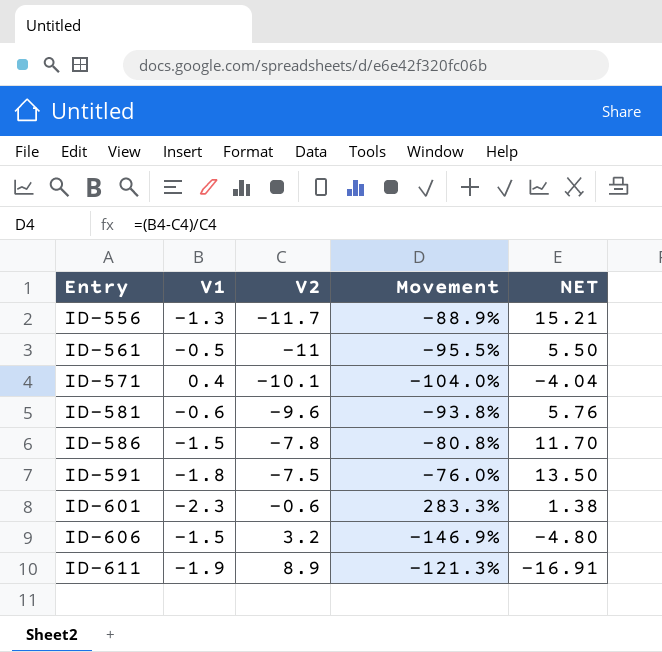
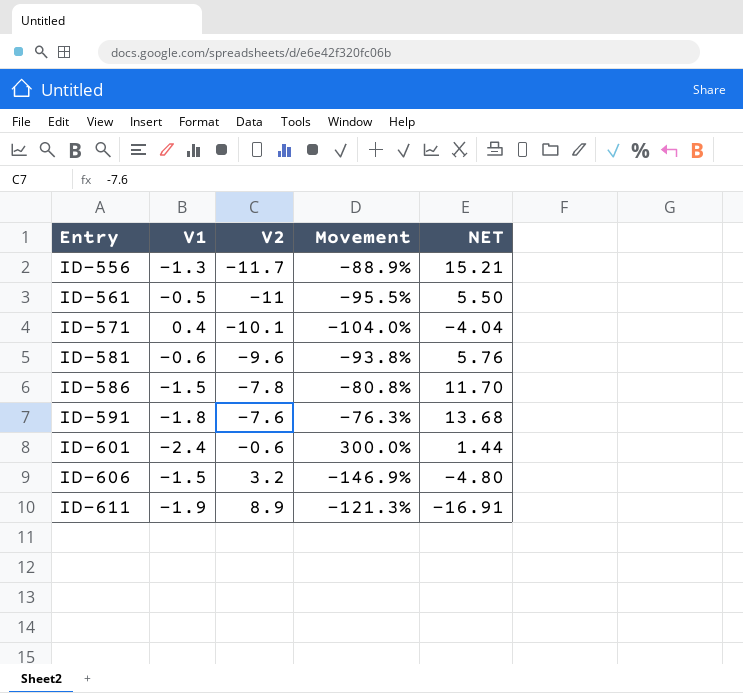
ID-591 | V2: -7.5 -> -7.6
ID-591 | Movement: -76.0% -> -76.3%
ID-591 | NET: 13.50 -> 13.68
ID-601 | V1: -2.3 -> -2.4
ID-601 | Movement: 283.3% -> 300.0%
ID-601 | NET: 1.38 -> 1.44

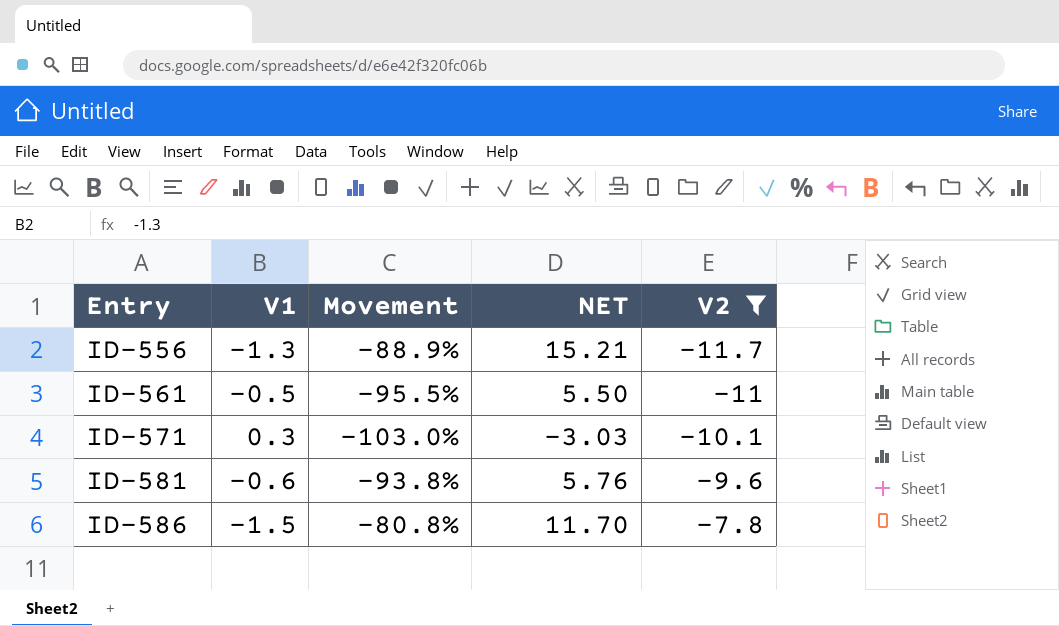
filter: none -> V2 <= -7.8
column V2 | position: 3 -> 5
ID-571 | V1: 0.4 -> 0.3
ID-571 | Movement: -104.0% -> -103.0%
ID-571 | NET: -4.04 -> -3.03

